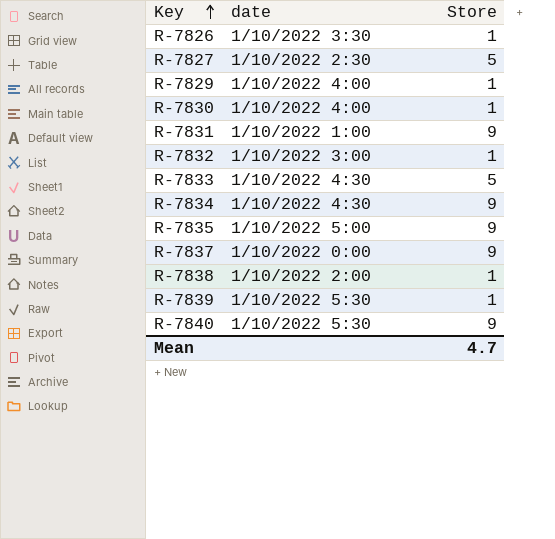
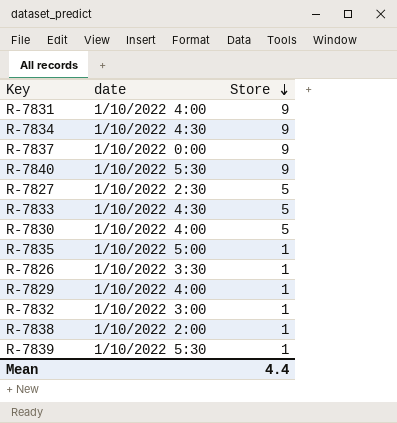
row order: Key ascending -> Store descending
R-7831 | date: 1/10/2022 1:00 -> 1/10/2022 4:00
R-7830 | Store: 1 -> 5
R-7835 | Store: 9 -> 1
Mean | Store: 4.7 -> 4.4

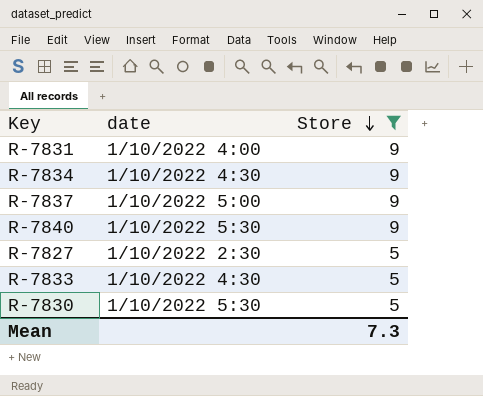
filter: none -> Store != 1
R-7837 | date: 1/10/2022 0:00 -> 1/10/2022 5:00
R-7830 | date: 1/10/2022 4:00 -> 1/10/2022 5:30
Mean | Store: 4.4 -> 7.3

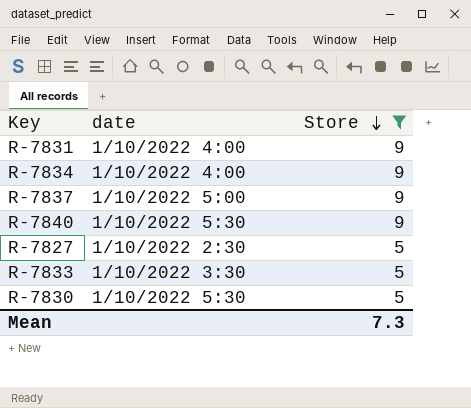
R-7834 | date: 1/10/2022 4:30 -> 1/10/2022 4:00
R-7833 | date: 1/10/2022 4:30 -> 1/10/2022 3:30

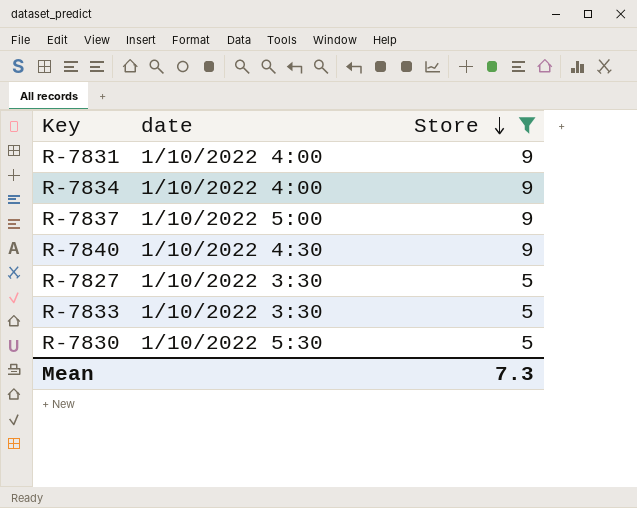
R-7840 | date: 1/10/2022 5:30 -> 1/10/2022 4:30
R-7827 | date: 1/10/2022 2:30 -> 1/10/2022 3:30

